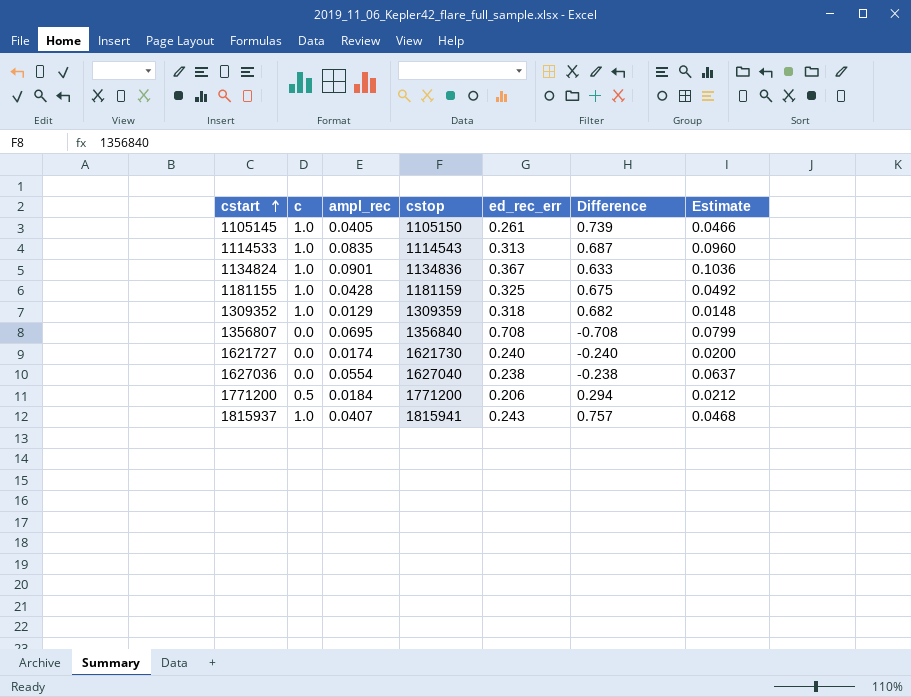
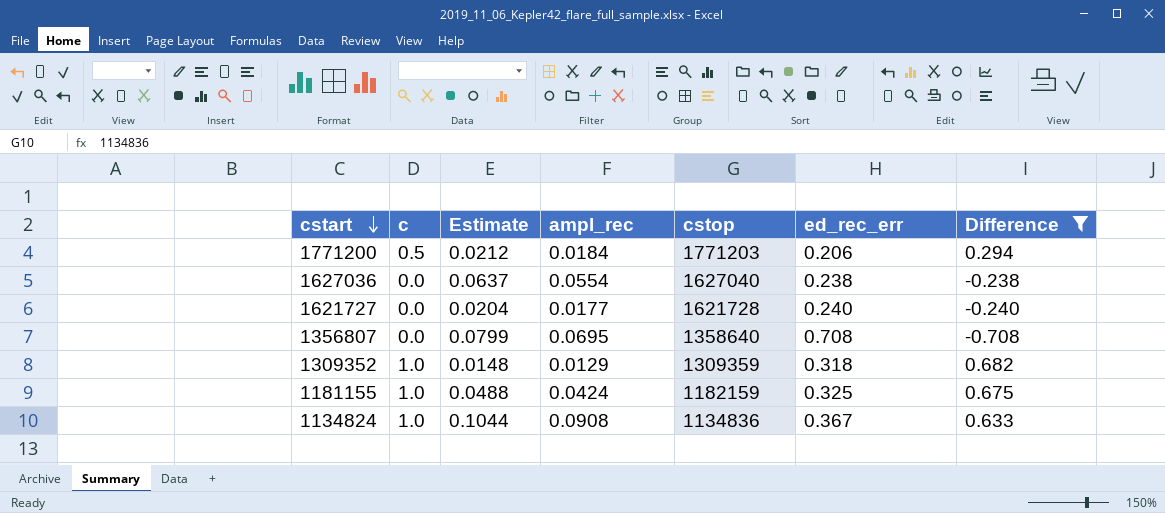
filter: none -> Difference <= 0.682
row order: cstart ascending -> cstart descending
column Estimate | position: 7 -> 3
1771200 | cstop: 1771200 -> 1771203
1621727 | Estimate: 0.0200 -> 0.0204
1621727 | ampl_rec: 0.0174 -> 0.0177
1621727 | cstop: 1621730 -> 1621728
1356807 | cstop: 1356840 -> 1358640
1181155 | Estimate: 0.0492 -> 0.0488
1181155 | ampl_rec: 0.0428 -> 0.0424
1181155 | cstop: 1181159 -> 1182159
1134824 | Estimate: 0.1036 -> 0.1044
1134824 | ampl_rec: 0.0901 -> 0.0908

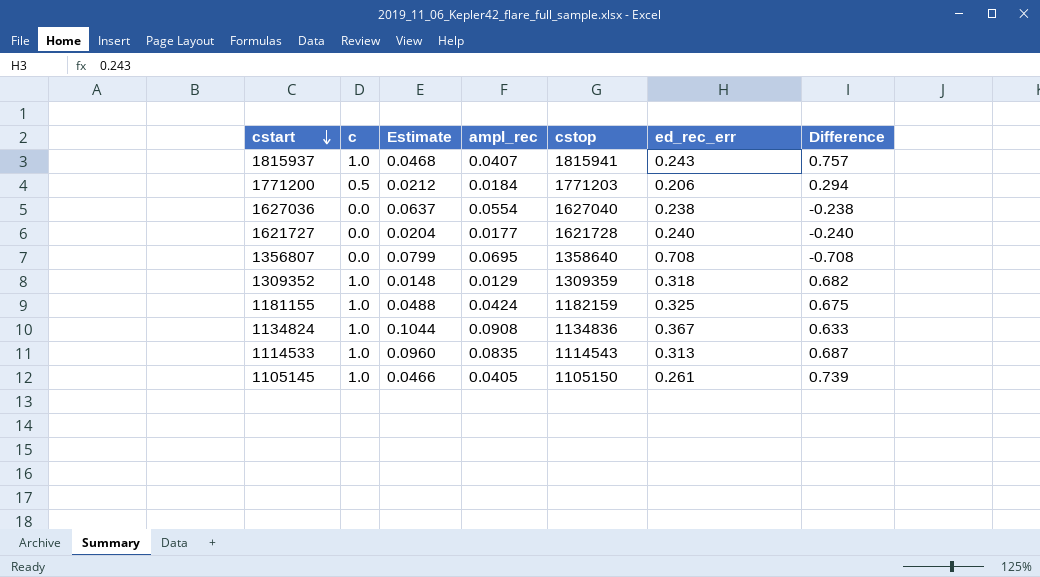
filter: Difference <= 0.682 -> none

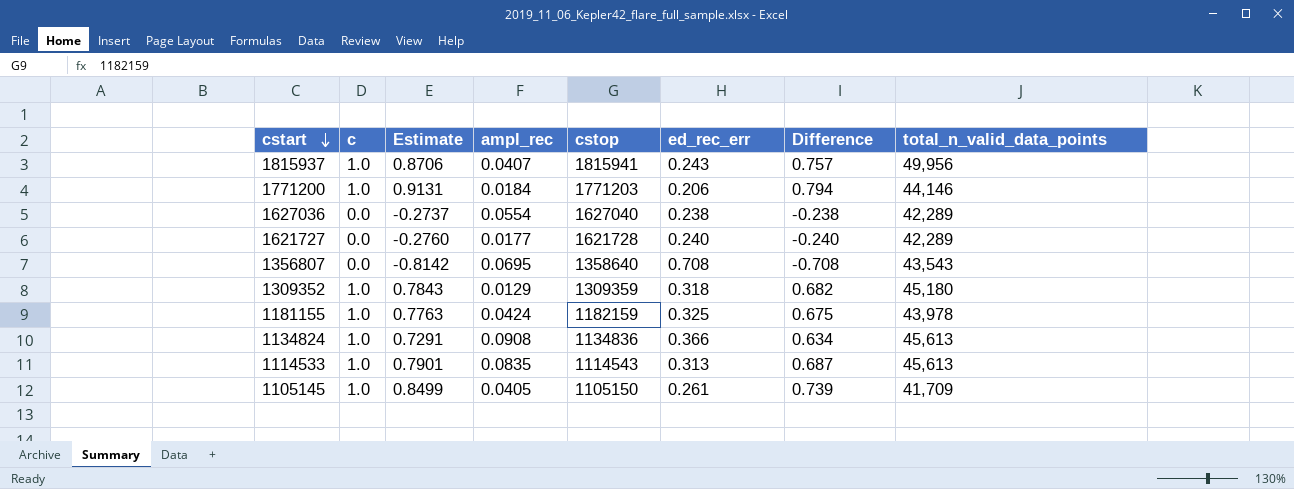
column Estimate | formula: [ampl_rec] * 1.15 -> [Difference] * 1.15
column total_n_valid_data_points | position: none -> 8
1771200 | c: 0.5 -> 1.0
1771200 | Difference: 0.294 -> 0.794
1134824 | ed_rec_err: 0.367 -> 0.366
1134824 | Difference: 0.633 -> 0.634

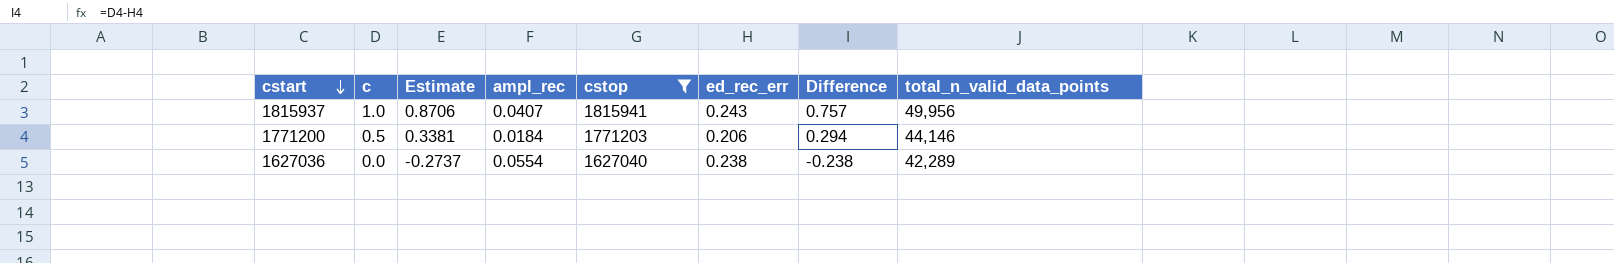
filter: none -> cstop >= 1627040
1771200 | c: 1.0 -> 0.5
1771200 | Estimate: 0.9131 -> 0.3381
1771200 | Difference: 0.794 -> 0.294

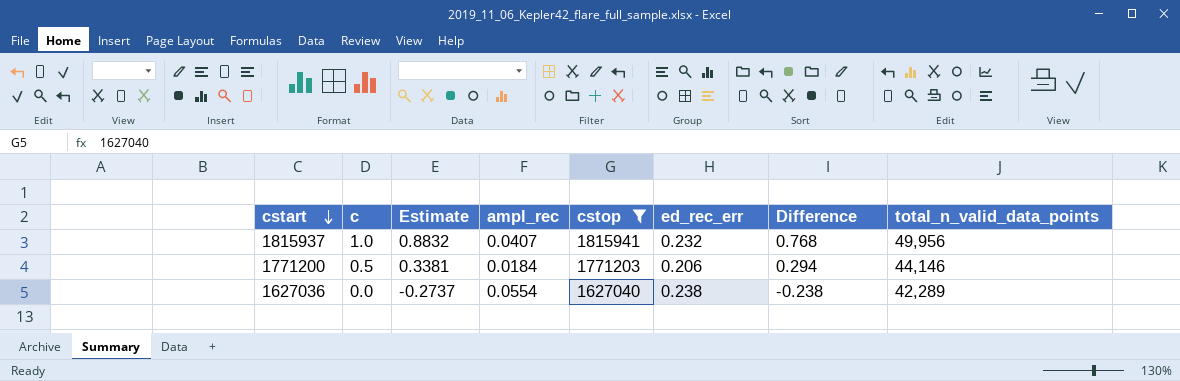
1815937 | Estimate: 0.8706 -> 0.8832
1815937 | ed_rec_err: 0.243 -> 0.232
1815937 | Difference: 0.757 -> 0.768

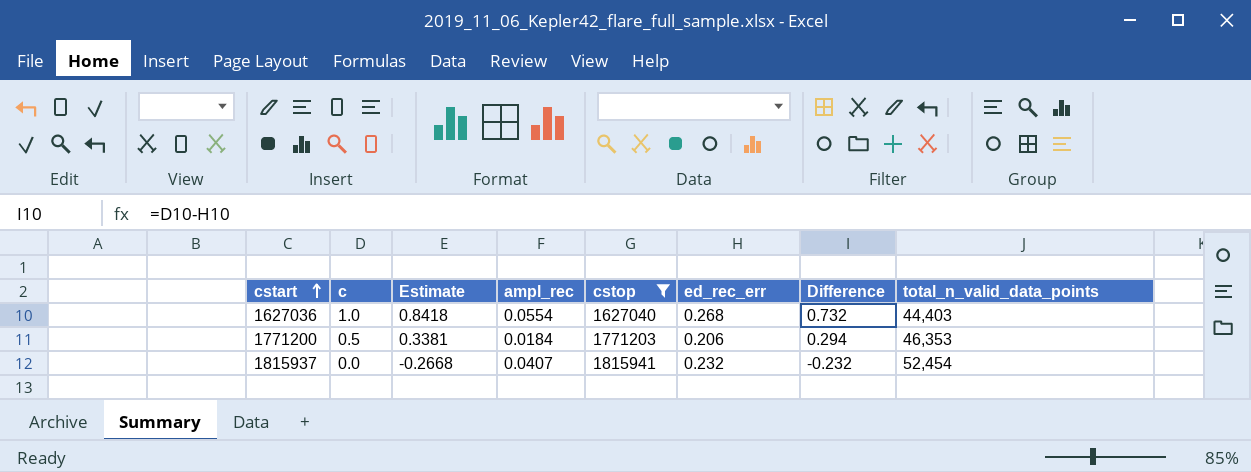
row order: cstart descending -> cstart ascending
1627036 | c: 0.0 -> 1.0
1627036 | Estimate: -0.2737 -> 0.8418
1627036 | ed_rec_err: 0.238 -> 0.268
1627036 | Difference: -0.238 -> 0.732
1627036 | total_n_valid_data_points: 42,289 -> 44,403
1771200 | total_n_valid_data_points: 44,146 -> 46,353
1815937 | c: 1.0 -> 0.0
1815937 | Estimate: 0.8832 -> -0.2668
1815937 | Difference: 0.768 -> -0.232
1815937 | total_n_valid_data_points: 49,956 -> 52,454

